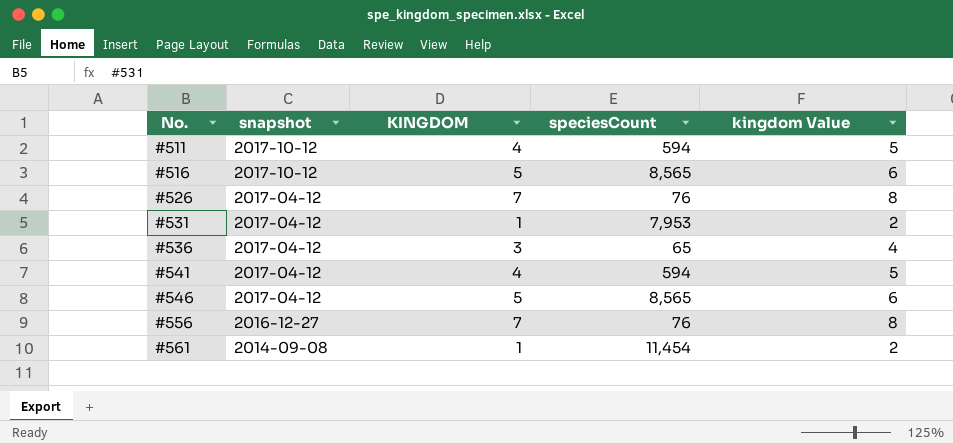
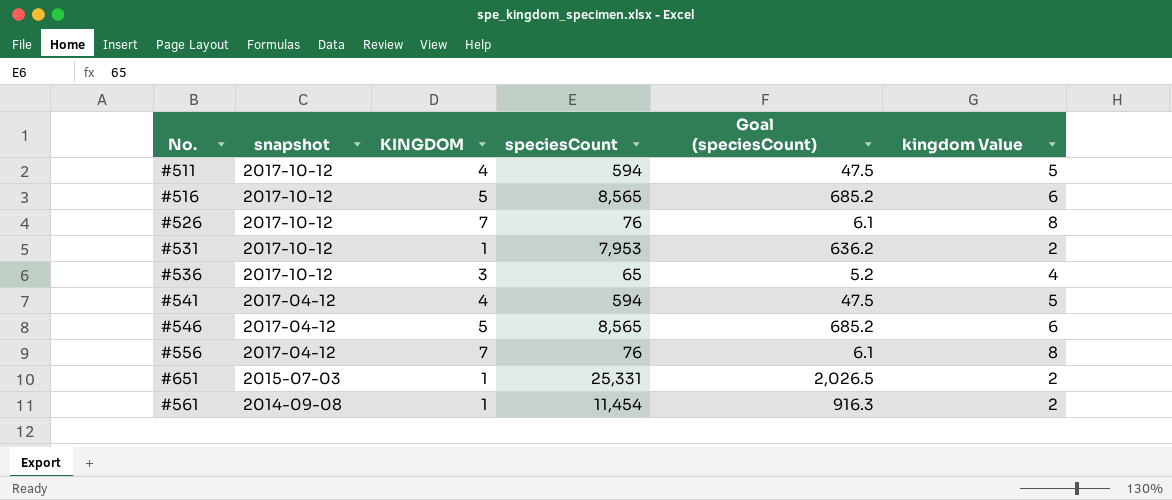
column Goal (speciesCount) | formula: none -> [speciesCount] * 0.08
#526 | snapshot: 2017-04-12 -> 2017-10-12
#531 | snapshot: 2017-04-12 -> 2017-10-12
#536 | snapshot: 2017-04-12 -> 2017-10-12
#556 | snapshot: 2016-12-27 -> 2017-04-12
row #651: none -> 2015-07-03 | 1 | 25,331 | 2,026.5 | 2

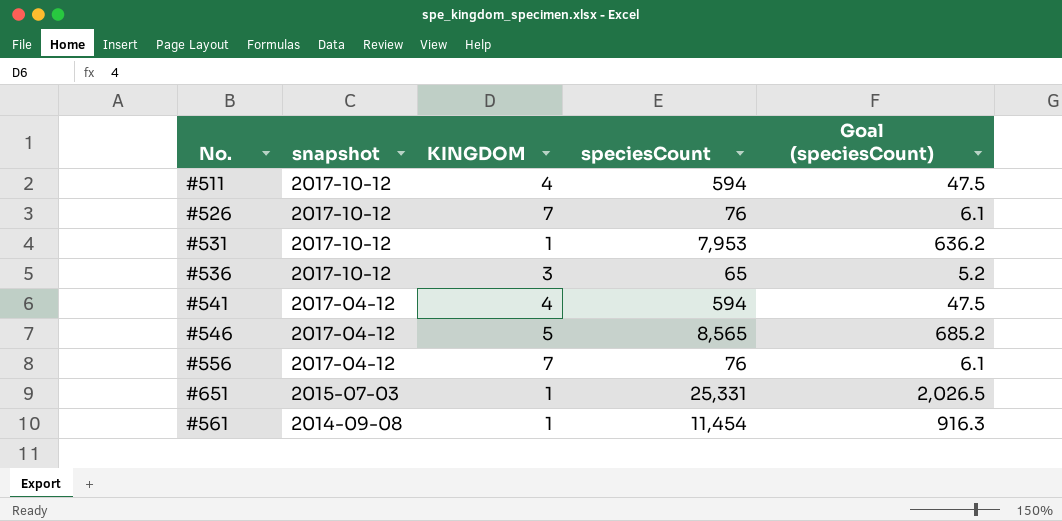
column kingdom Value | formula: [KINGDOM] + 1 -> none
row #516: 2017-10-12 | 5 | 8,565 | 685.2 | 6 -> none

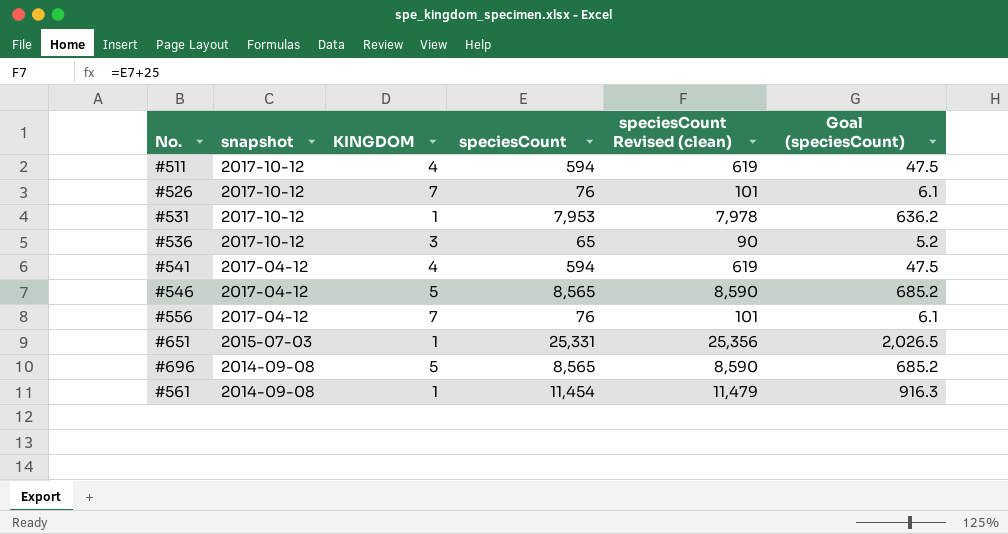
column speciesCount Revised (clean) | formula: none -> [speciesCount] + 25
row #696: none -> 2014-09-08 | 5 | 8,565 | 8,590 | 685.2

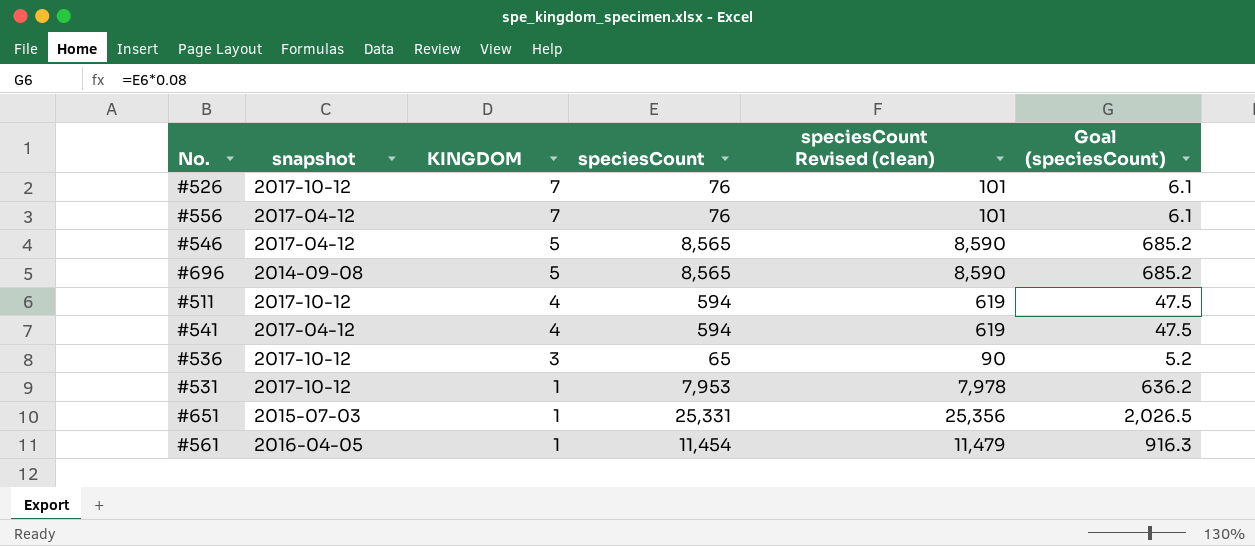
row order: snapshot descending -> KINGDOM descending
#561 | snapshot: 2014-09-08 -> 2016-04-05

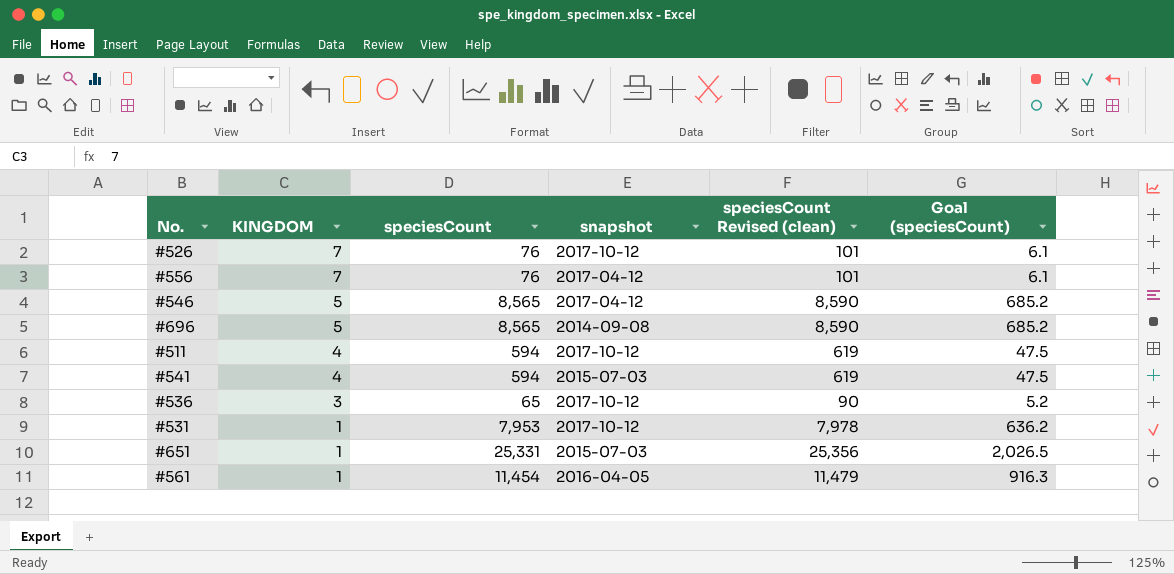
column snapshot | position: 2 -> 4
#541 | snapshot: 2017-04-12 -> 2015-07-03

